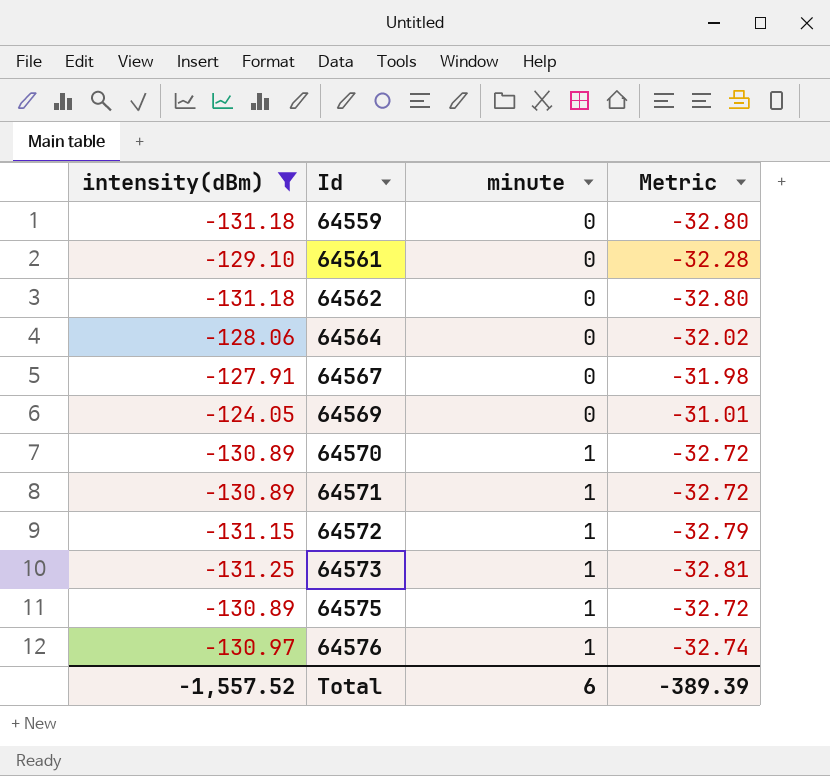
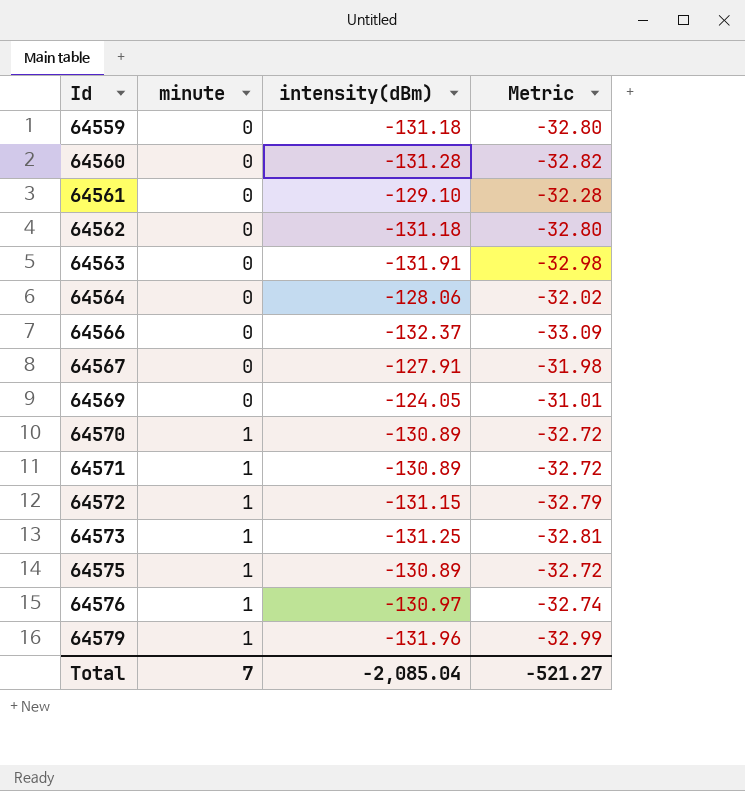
filter: intensity(dBm) >= -131.25 -> none
column intensity(dBm) | position: 1 -> 3
Total | minute: 6 -> 7
Total | intensity(dBm): -1,557.52 -> -2,085.04
Total | Metric: -389.39 -> -521.27

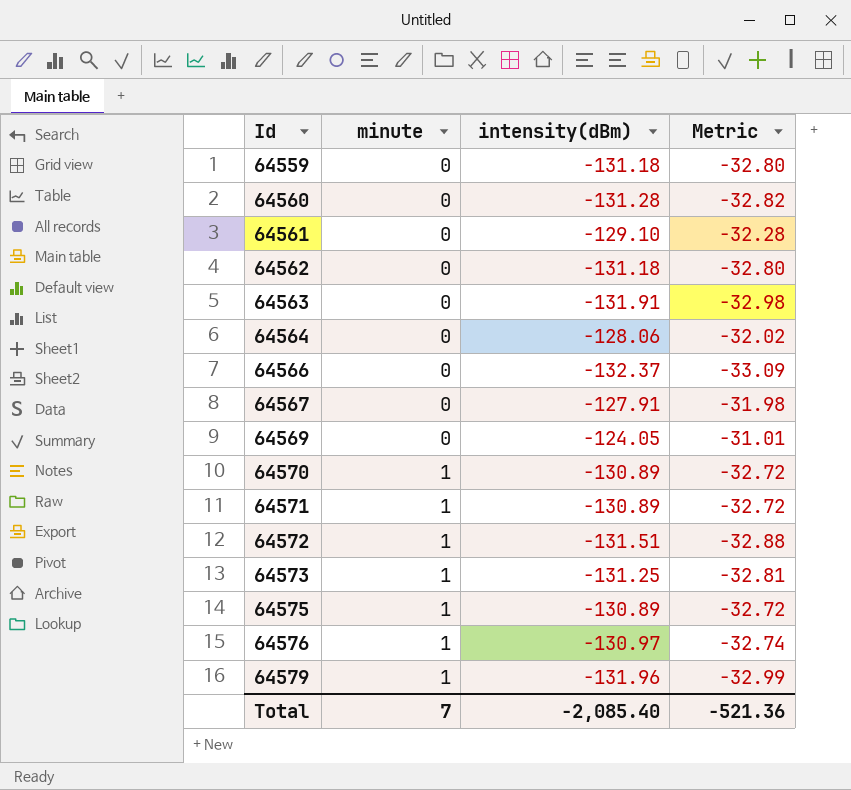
64572 | intensity(dBm): -131.15 -> -131.51
64572 | Metric: -32.79 -> -32.88
Total | intensity(dBm): -2,085.04 -> -2,085.40
Total | Metric: -521.27 -> -521.36

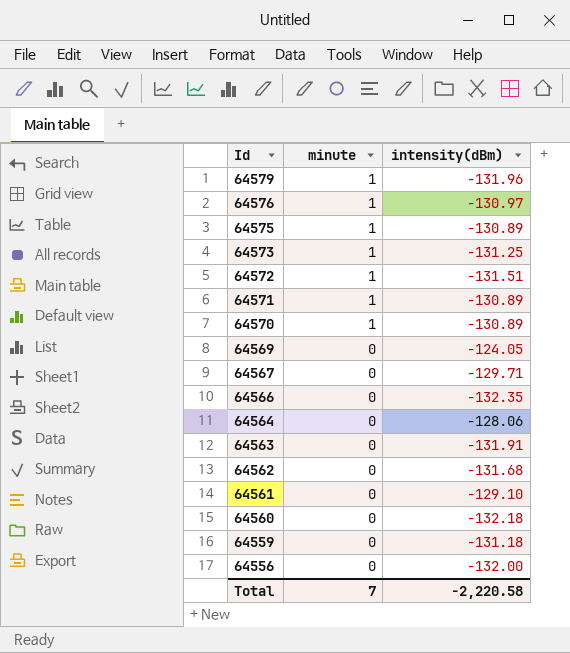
row order: Id ascending -> Id descending
column Metric | formula: [intensity(dBm)] * 0.25 -> none
64567 | intensity(dBm): -127.91 -> -129.71
64566 | intensity(dBm): -132.37 -> -132.35
64562 | intensity(dBm): -131.18 -> -131.68
64560 | intensity(dBm): -131.28 -> -132.18
row 64556: none -> 0 | -132.00
Total | intensity(dBm): -2,085.40 -> -2,220.58

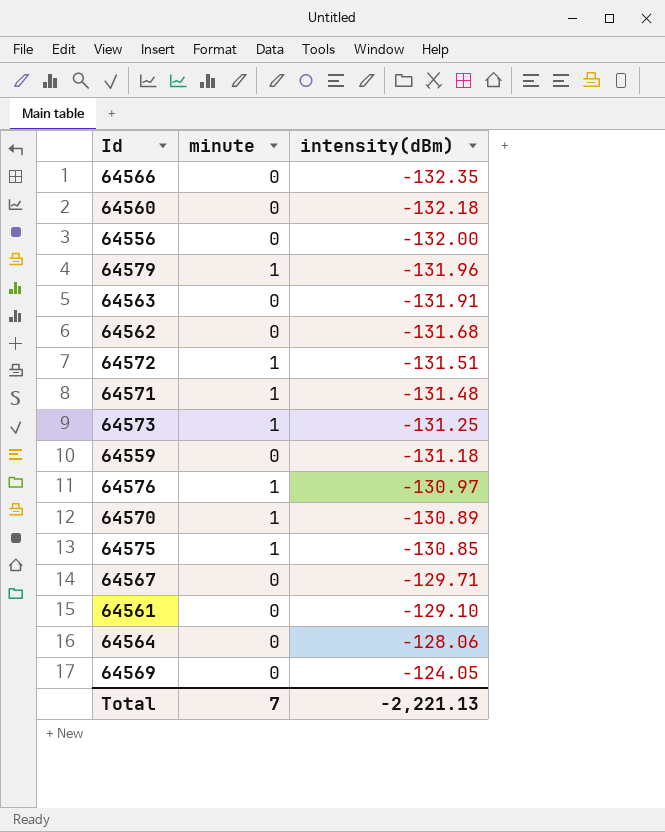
row order: Id descending -> intensity(dBm) ascending
64571 | intensity(dBm): -130.89 -> -131.48
64575 | intensity(dBm): -130.89 -> -130.85
Total | intensity(dBm): -2,220.58 -> -2,221.13

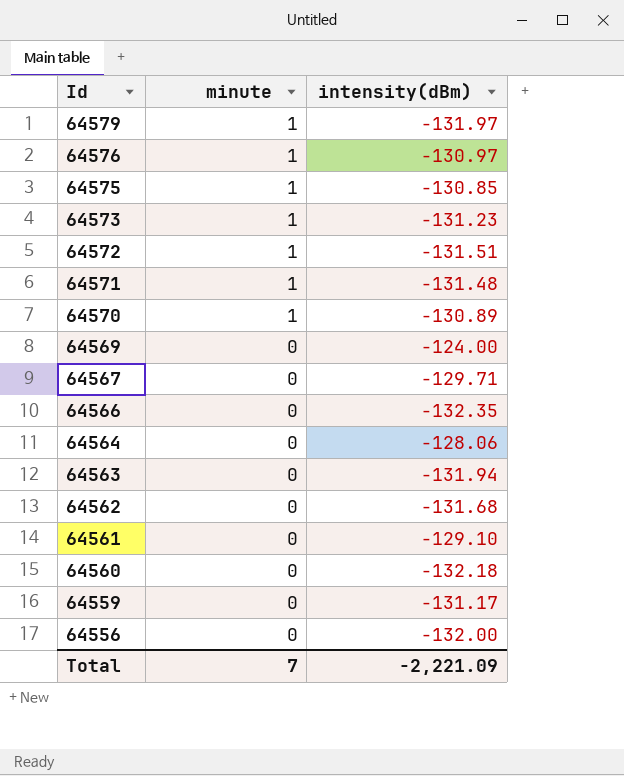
row order: intensity(dBm) ascending -> Id descending
64579 | intensity(dBm): -131.96 -> -131.97
64573 | intensity(dBm): -131.25 -> -131.23
64569 | intensity(dBm): -124.05 -> -124.00
64563 | intensity(dBm): -131.91 -> -131.94
64559 | intensity(dBm): -131.18 -> -131.17
Total | intensity(dBm): -2,221.13 -> -2,221.09

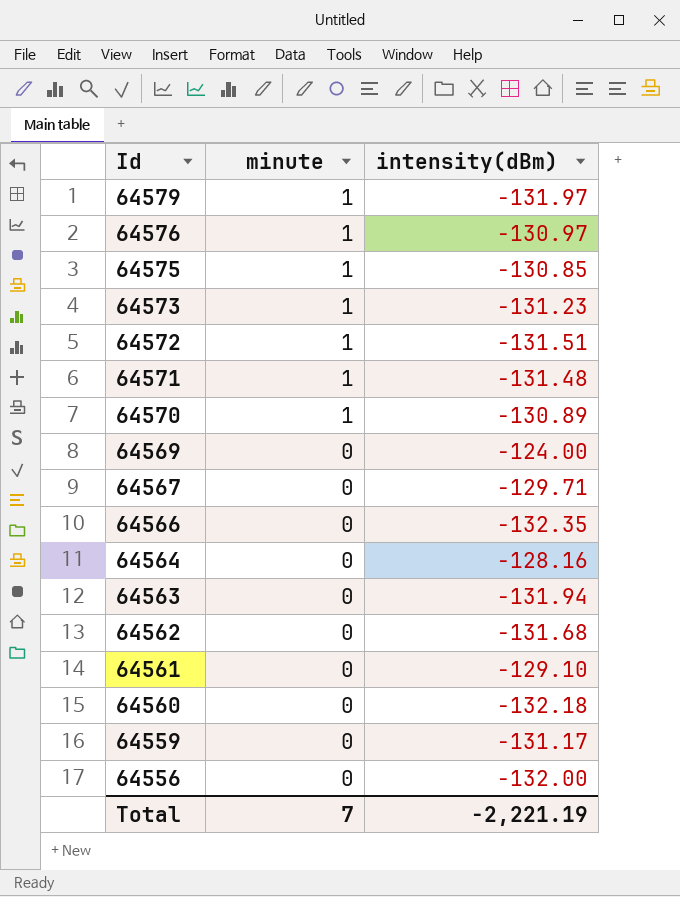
64564 | intensity(dBm): -128.06 -> -128.16
Total | intensity(dBm): -2,221.09 -> -2,221.19

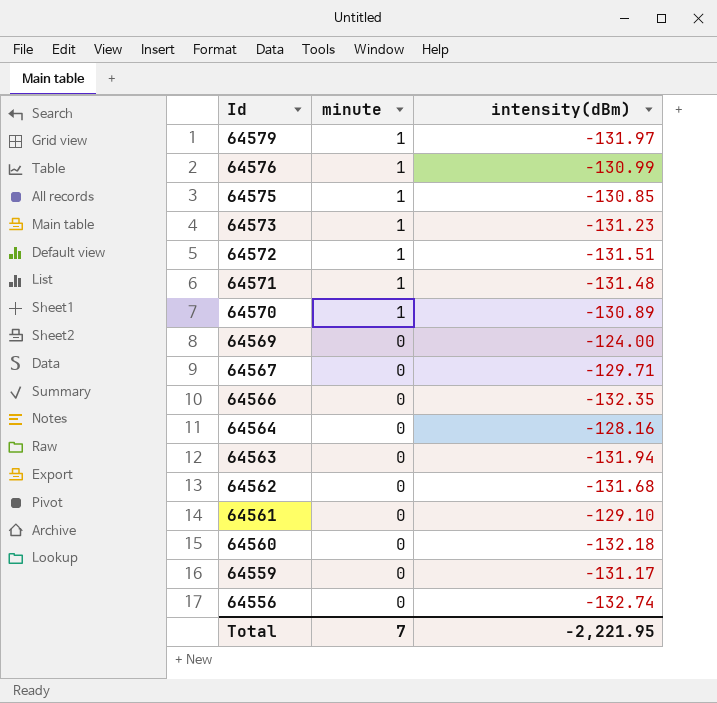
64576 | intensity(dBm): -130.97 -> -130.99
64556 | intensity(dBm): -132.00 -> -132.74
Total | intensity(dBm): -2,221.19 -> -2,221.95

